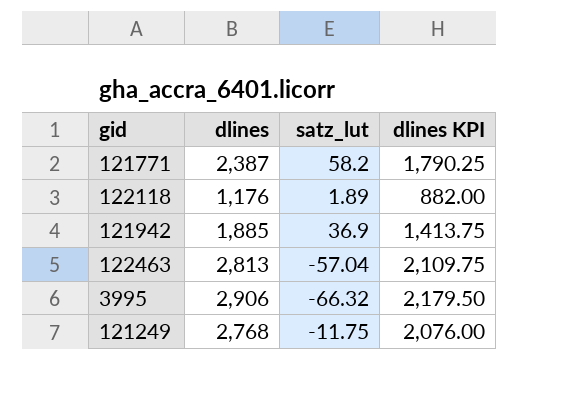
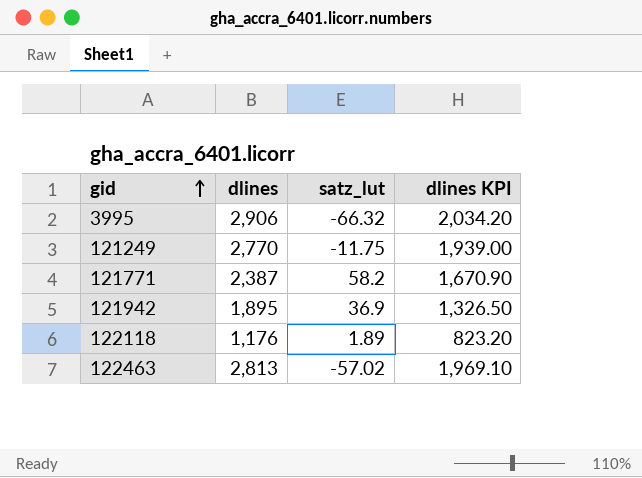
row order: none -> gid ascending
column dlines KPI | formula: [dlines] * 0.75 -> [dlines] * 0.7
121249 | dlines: 2,768 -> 2,770
121942 | dlines: 1,885 -> 1,895
122463 | satz_lut: -57.04 -> -57.02

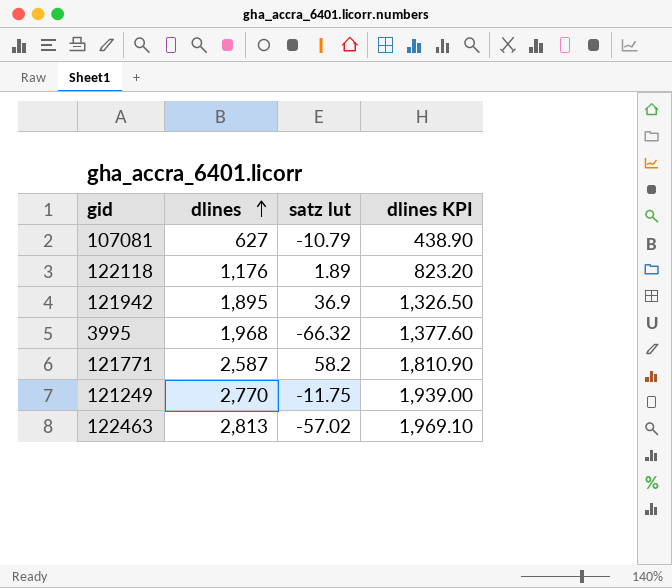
row order: gid ascending -> dlines ascending
column name: satz_lut -> satz lut
row 107081: none -> 627 | -10.79 | 438.90
3995 | dlines: 2,906 -> 1,968
3995 | dlines KPI: 2,034.20 -> 1,377.60
121771 | dlines: 2,387 -> 2,587
121771 | dlines KPI: 1,670.90 -> 1,810.90

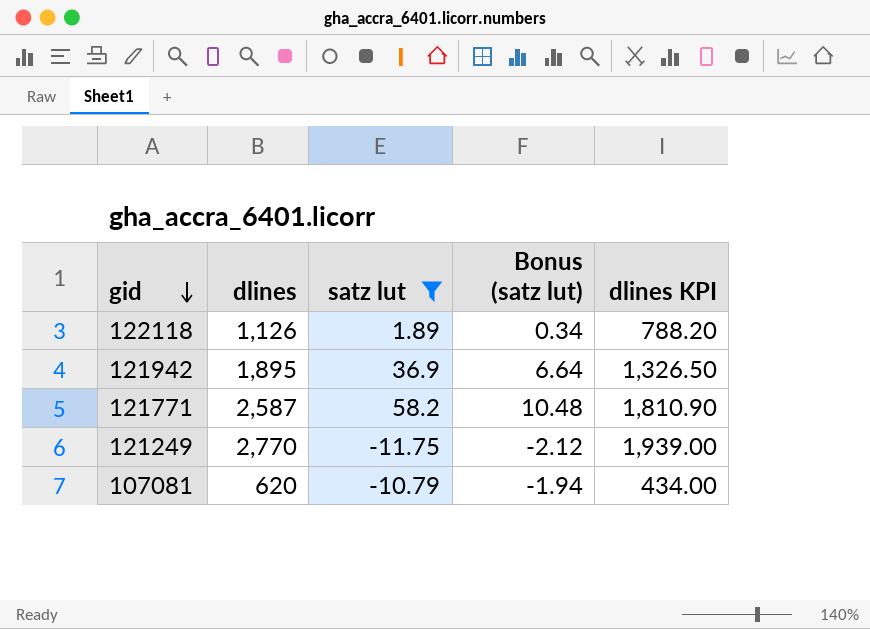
filter: none -> satz lut >= -11.75
row order: dlines ascending -> gid descending
column Bonus (satz lut) | formula: none -> [satz lut] * 0.18
122118 | dlines: 1,176 -> 1,126
122118 | dlines KPI: 823.20 -> 788.20
107081 | dlines: 627 -> 620
107081 | dlines KPI: 438.90 -> 434.00

